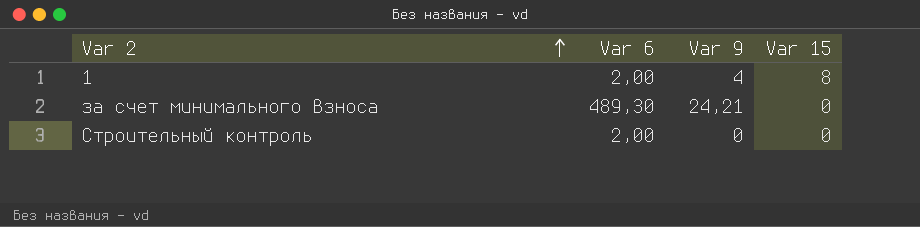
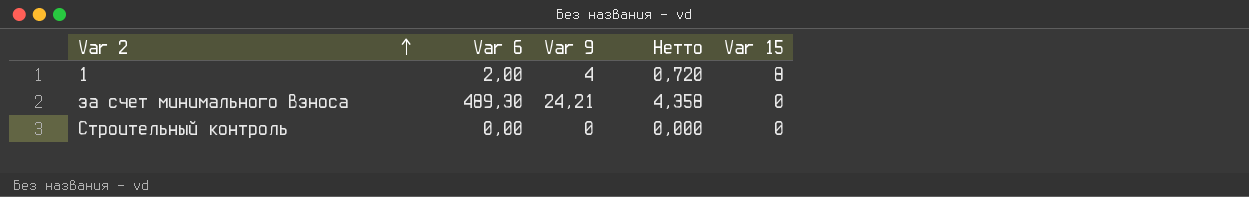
column Нетто | formula: none -> [Var 9] * 0,18
Строительный контроль | Var 6: 2,00 -> 0,00

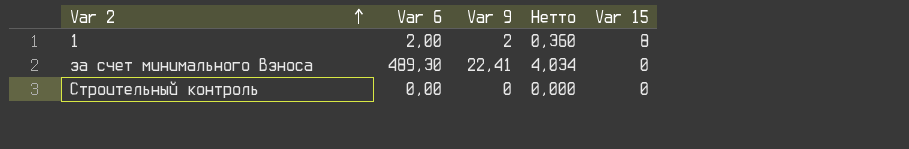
1 | Var 9: 4 -> 2
1 | Нетто: 0,720 -> 0,360
за счет минимального взноса | Var 9: 24,21 -> 22,41
за счет минимального взноса | Нетто: 4,358 -> 4,034

